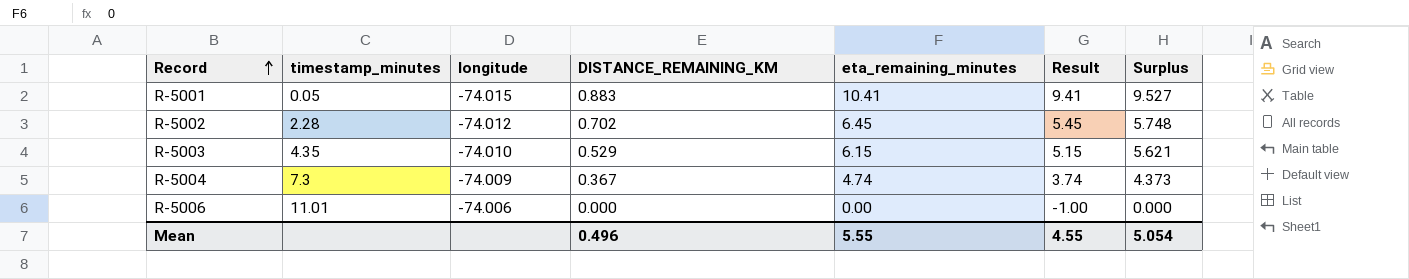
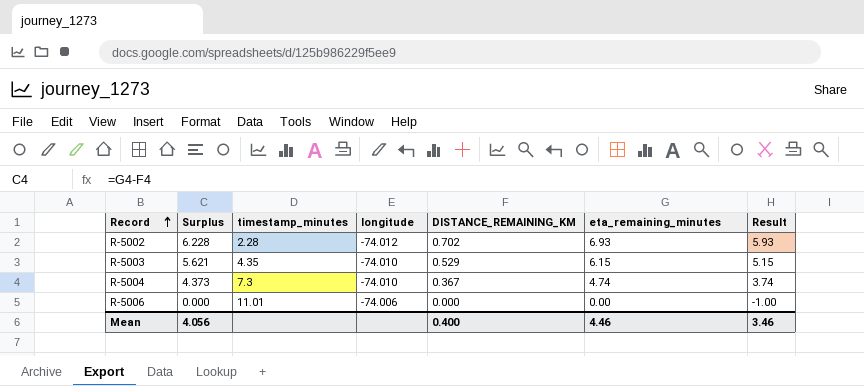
column Surplus | position: 7 -> 2
row R-5001: 0.05 | -74.015 | 0.883 | 10.41 | 9.41 | 9.527 -> none
R-5002 | Surplus: 5.748 -> 6.228
R-5002 | eta_remaining_minutes: 6.45 -> 6.93
R-5002 | Result: 5.45 -> 5.93
R-5004 | longitude: -74.009 -> -74.010
Mean | Surplus: 5.054 -> 4.056
Mean | DISTANCE_REMAINING_KM: 0.496 -> 0.400
Mean | eta_remaining_minutes: 5.55 -> 4.46
Mean | Result: 4.55 -> 3.46

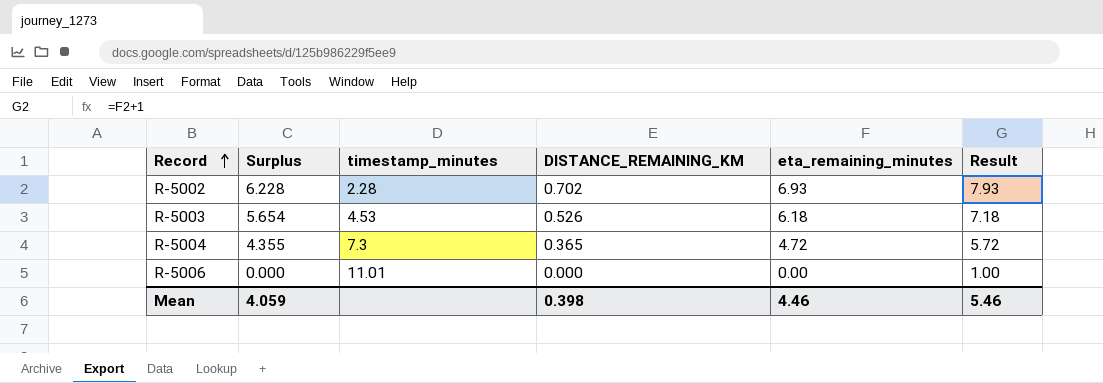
column longitude | position: 4 -> none
column Result | formula: [eta_remaining_minutes] - 1 -> [eta_remaining_minutes] + 1
R-5003 | Surplus: 5.621 -> 5.654
R-5003 | timestamp_minutes: 4.35 -> 4.53
R-5003 | DISTANCE_REMAINING_KM: 0.529 -> 0.526
R-5003 | eta_remaining_minutes: 6.15 -> 6.18
R-5004 | Surplus: 4.373 -> 4.355
R-5004 | DISTANCE_REMAINING_KM: 0.367 -> 0.365
R-5004 | eta_remaining_minutes: 4.74 -> 4.72
Mean | Surplus: 4.056 -> 4.059
Mean | DISTANCE_REMAINING_KM: 0.400 -> 0.398
Mean | Result: 3.46 -> 5.46

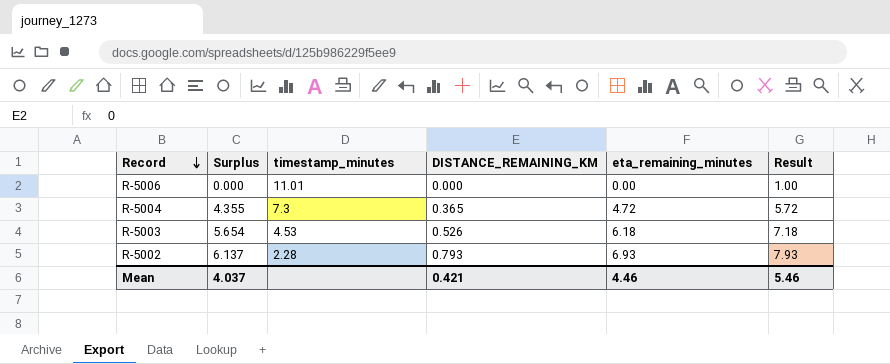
row order: Record ascending -> Record descending
R-5002 | Surplus: 6.228 -> 6.137
R-5002 | DISTANCE_REMAINING_KM: 0.702 -> 0.793
Mean | Surplus: 4.059 -> 4.037
Mean | DISTANCE_REMAINING_KM: 0.398 -> 0.421

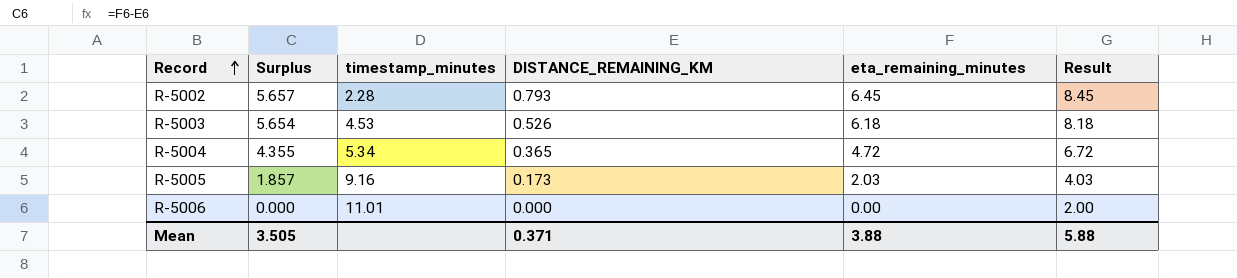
row order: Record descending -> Record ascending
column Result | formula: [eta_remaining_minutes] + 1 -> [eta_remaining_minutes] + 2
R-5002 | Surplus: 6.137 -> 5.657
R-5002 | eta_remaining_minutes: 6.93 -> 6.45
R-5004 | timestamp_minutes: 7.3 -> 5.34
row R-5005: none -> 1.857 | 9.16 | 0.173 | 2.03 | 4.03
Mean | Surplus: 4.037 -> 3.505
Mean | DISTANCE_REMAINING_KM: 0.421 -> 0.371
Mean | eta_remaining_minutes: 4.46 -> 3.88
Mean | Result: 5.46 -> 5.88

